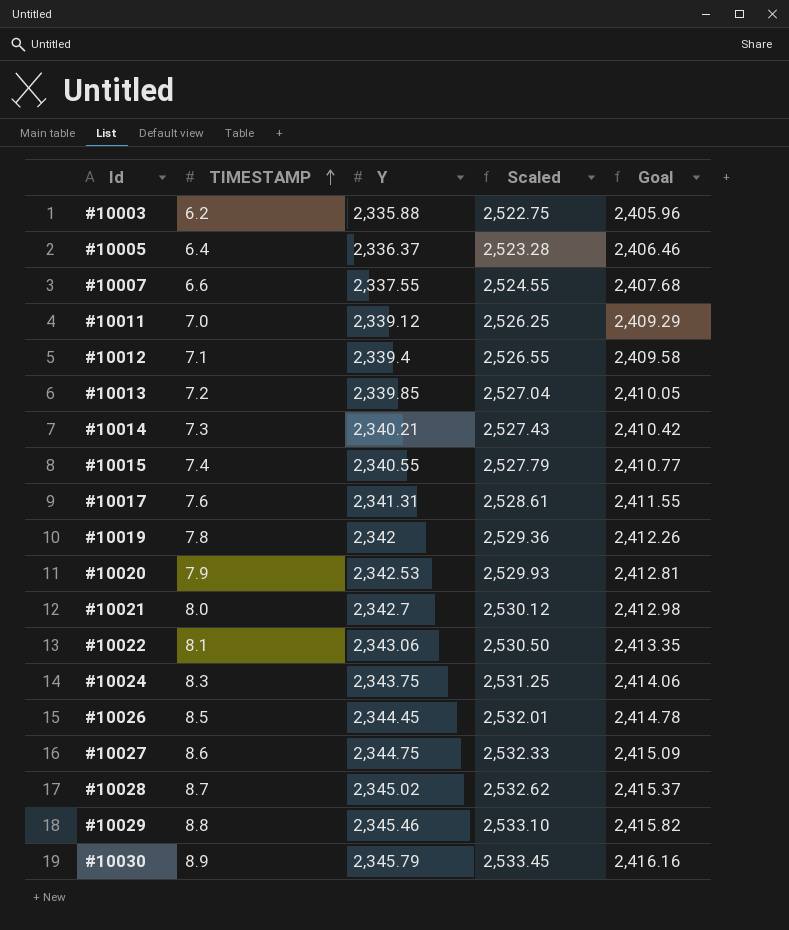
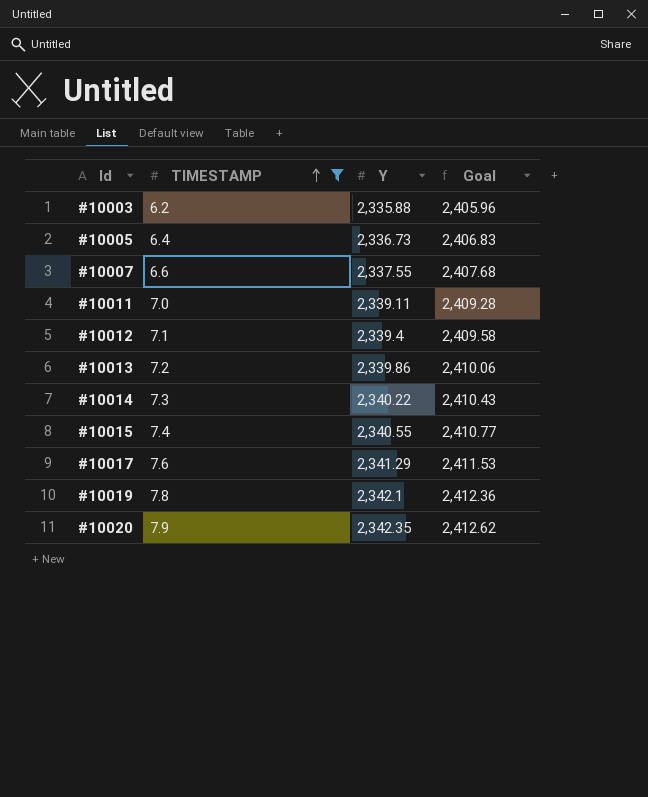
filter: none -> TIMESTAMP <= 7.9
column Scaled | formula: [Y] * 1.08 -> none
#10005 | Y: 2,336.37 -> 2,336.73
#10005 | Goal: 2,406.46 -> 2,406.83
#10011 | Y: 2,339.12 -> 2,339.11
#10011 | Goal: 2,409.29 -> 2,409.28
#10013 | Y: 2,339.85 -> 2,339.86
#10013 | Goal: 2,410.05 -> 2,410.06
#10014 | Y: 2,340.21 -> 2,340.22
#10014 | Goal: 2,410.42 -> 2,410.43
#10017 | Y: 2,341.31 -> 2,341.29
#10017 | Goal: 2,411.55 -> 2,411.53
#10019 | Y: 2,342 -> 2,342.1
#10019 | Goal: 2,412.26 -> 2,412.36
#10020 | Y: 2,342.53 -> 2,342.35
#10020 | Goal: 2,412.81 -> 2,412.62

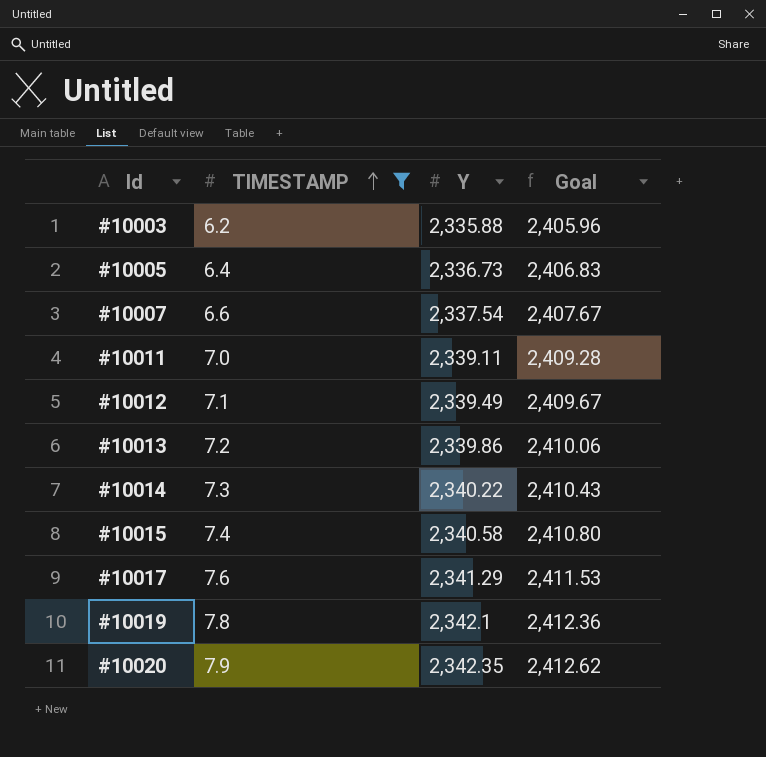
#10007 | Y: 2,337.55 -> 2,337.54
#10007 | Goal: 2,407.68 -> 2,407.67
#10012 | Y: 2,339.4 -> 2,339.49
#10012 | Goal: 2,409.58 -> 2,409.67
#10015 | Y: 2,340.55 -> 2,340.58
#10015 | Goal: 2,410.77 -> 2,410.80

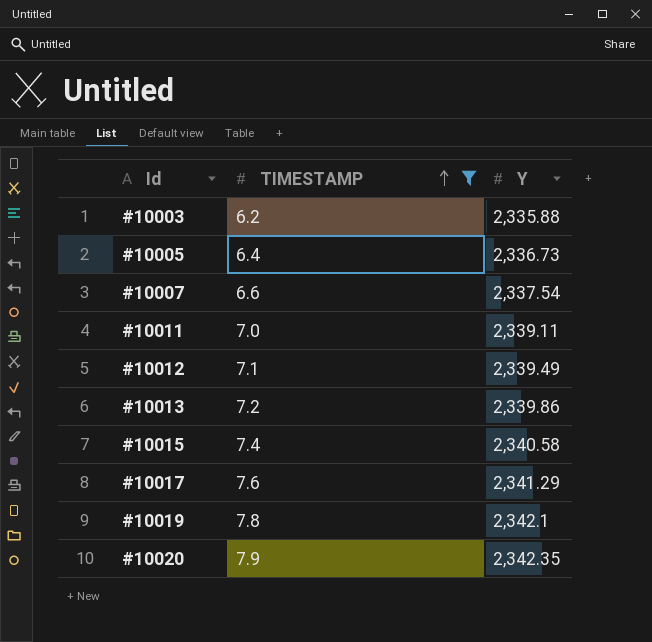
column Goal | formula: [Y] * 1.03 -> none
row #10014: 7.3 | 2,340.22 | 2,410.43 -> none

